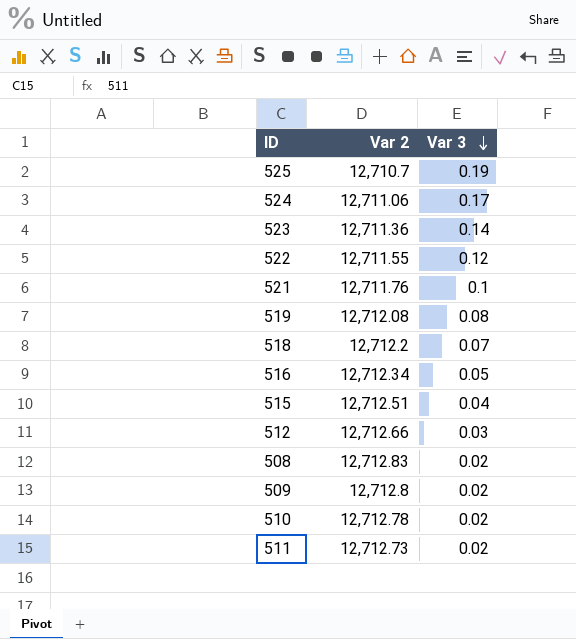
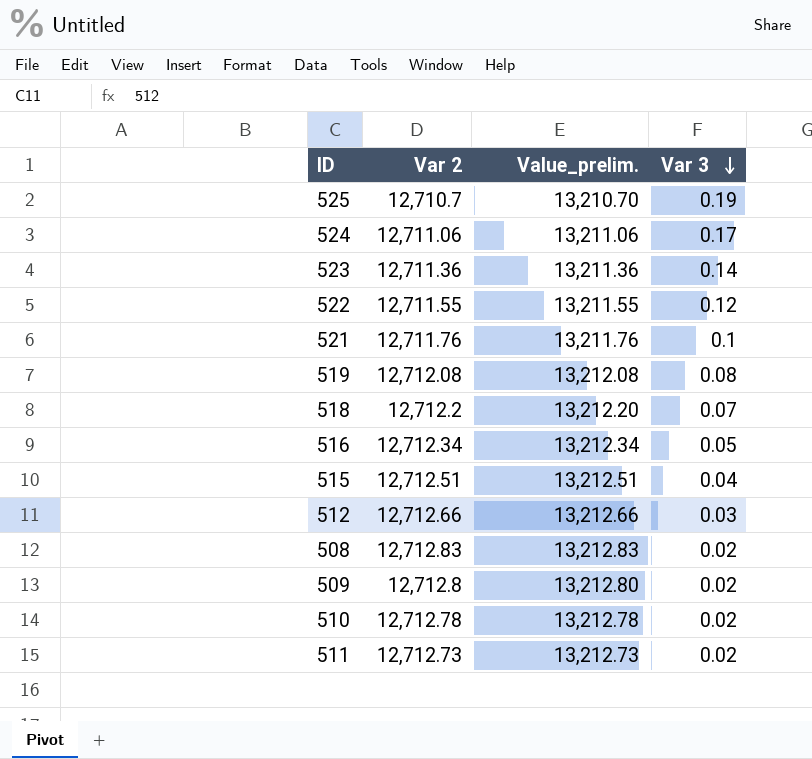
column Value_prelim. | formula: none -> [Var 2] + 500

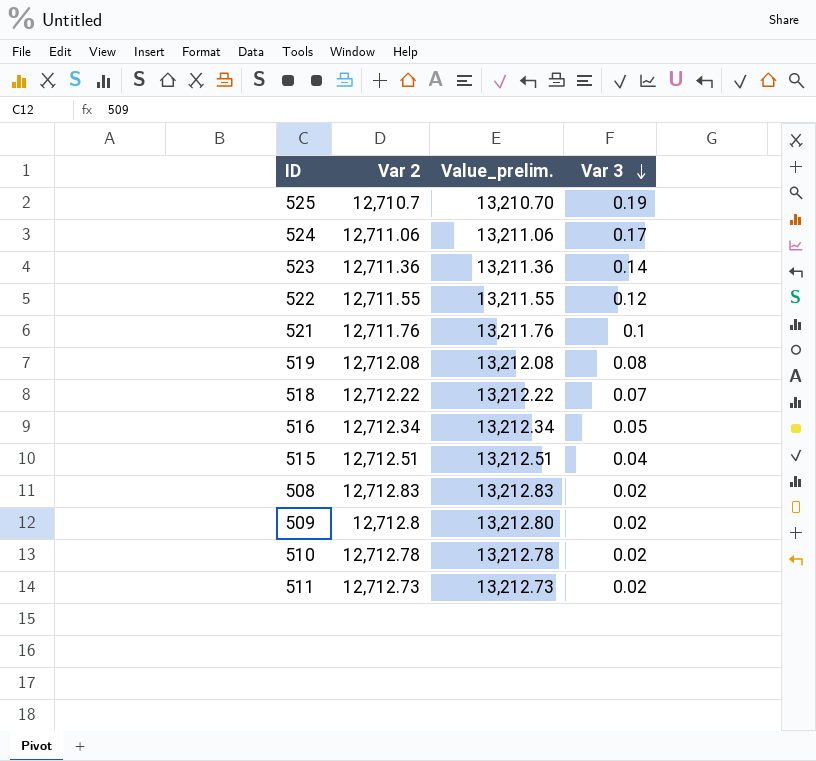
row 512: 12,712.66 | 13,212.66 | 0.03 -> none
518 | Var 2: 12,712.2 -> 12,712.22
518 | Value_prelim.: 13,212.20 -> 13,212.22

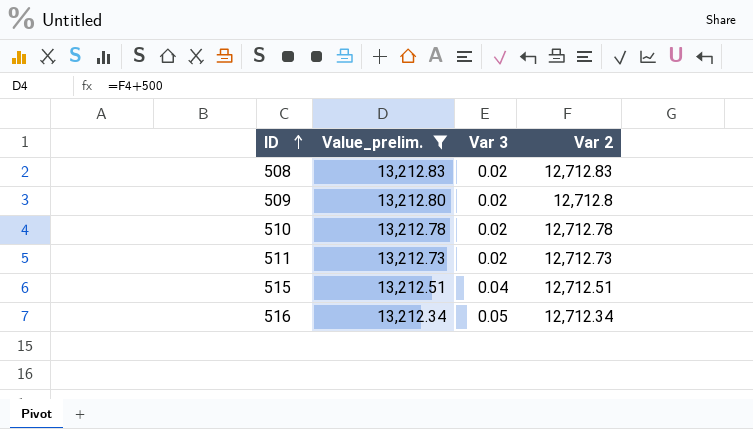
filter: none -> Value_prelim. >= 13,212.34
row order: Var 3 descending -> ID ascending
column Var 2 | position: 2 -> 4

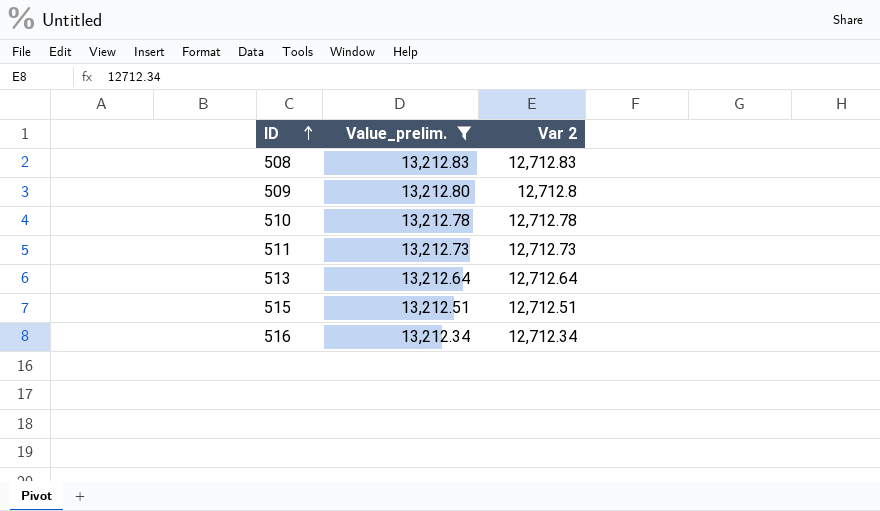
column Var 3 | position: 3 -> none
row 513: none -> 13,212.64 | 12,712.64

